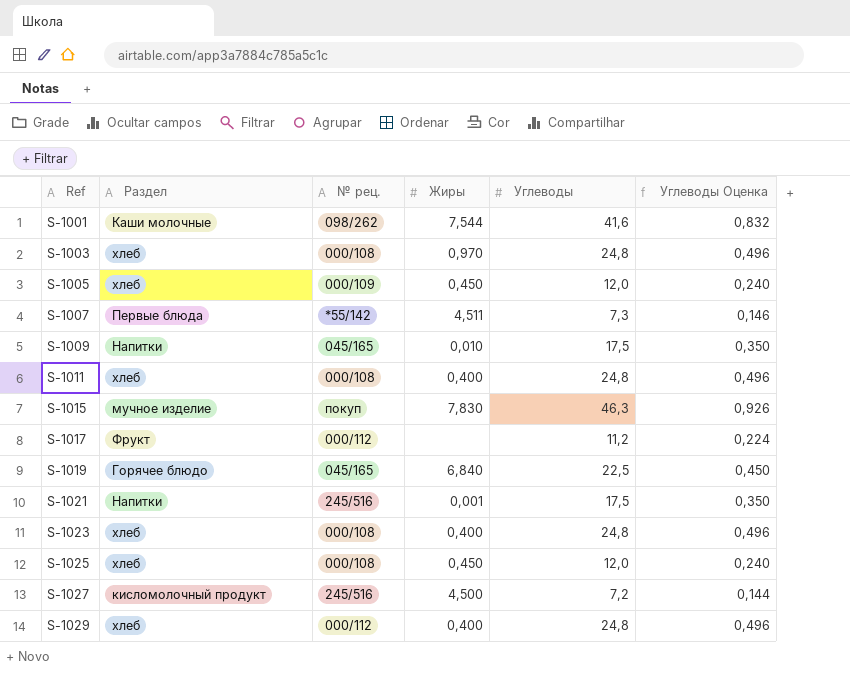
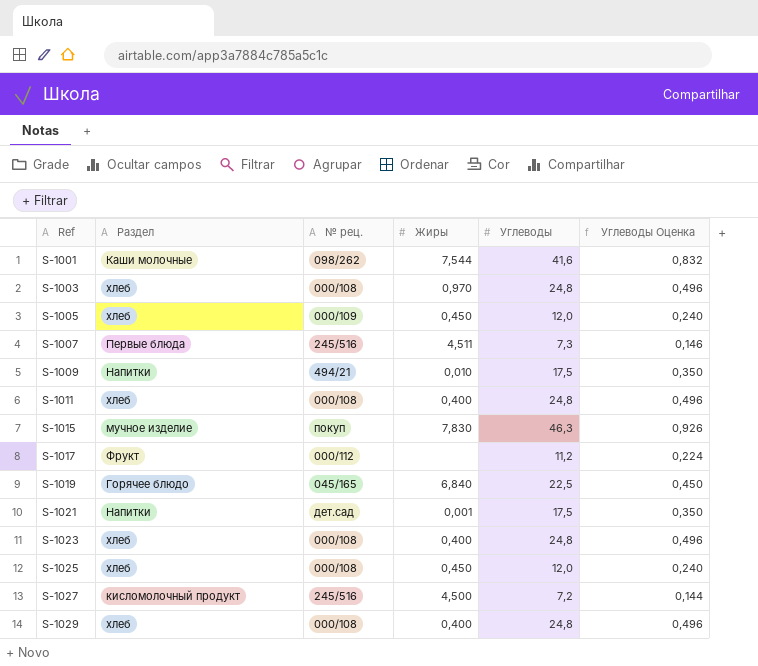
S-1007 | № рец.: *55/142 -> 245/516
S-1009 | № рец.: 045/165 -> 494/21
S-1021 | № рец.: 245/516 -> дет.сад
S-1029 | № рец.: 000/112 -> 000/108

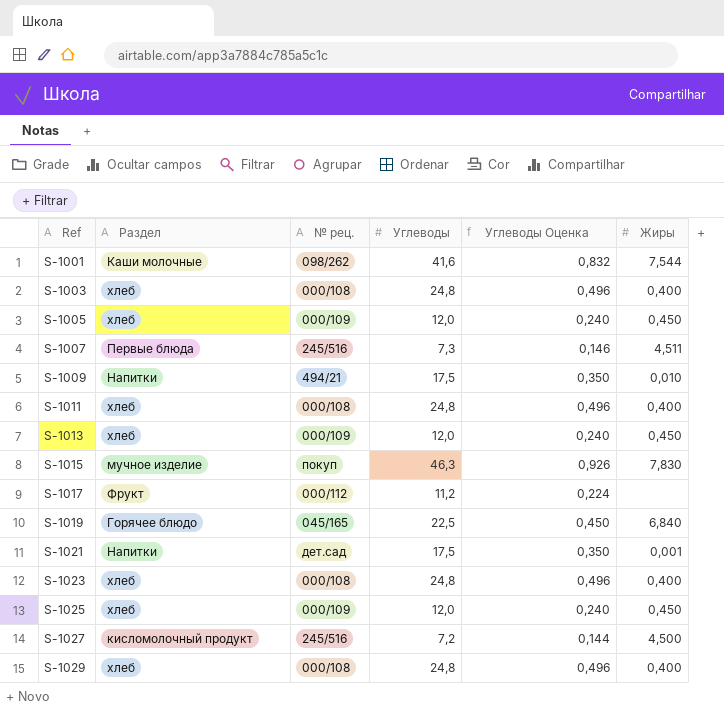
column Жиры | position: 4 -> 6
S-1003 | Жиры: 0,970 -> 0,400
row S-1013: none -> хлеб | 000/109 | 12,0 | 0,240 | 0,450
S-1025 | № рец.: 000/108 -> 000/109

